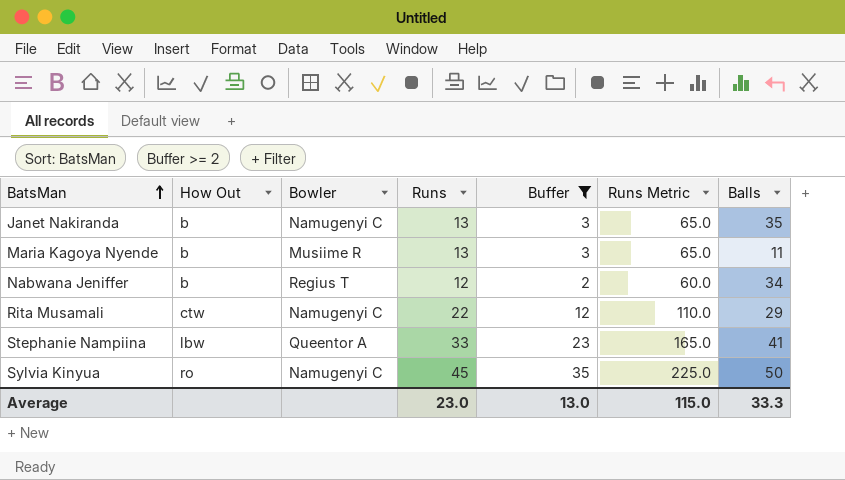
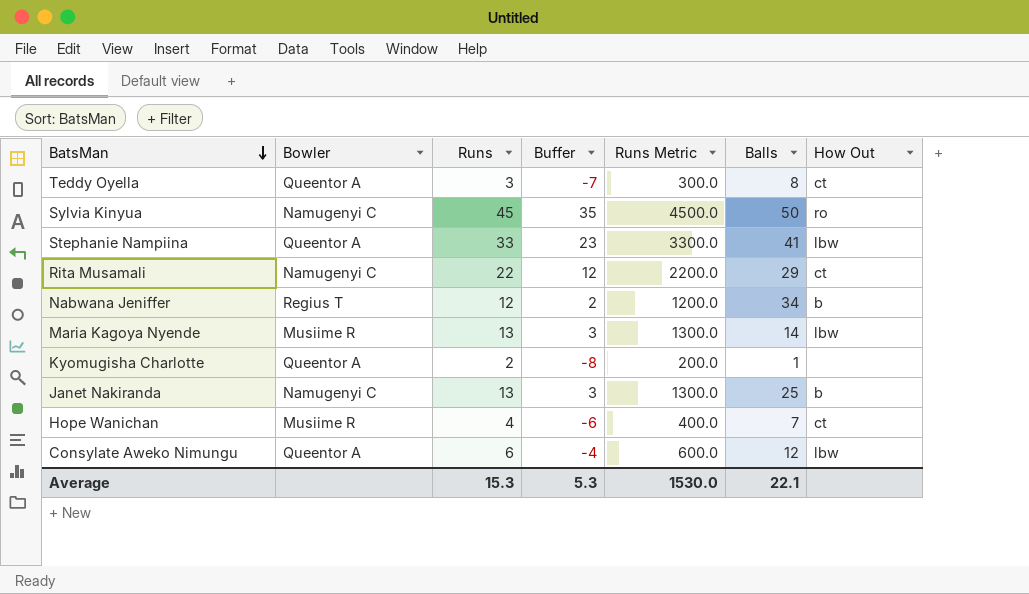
filter: Buffer >= 2 -> none
row order: BatsMan ascending -> BatsMan descending
column Runs Metric | formula: [Runs] * 5 -> [Runs] * 100
column How Out | position: 2 -> 7
Rita Musamali | How Out: ctw -> ct
Maria Kagoya Nyende | Balls: 11 -> 14
Maria Kagoya Nyende | How Out: b -> lbw
Janet Nakiranda | Balls: 35 -> 25
Average | Runs: 23.0 -> 15.3
Average | Buffer: 13.0 -> 5.3
Average | Runs Metric: 115.0 -> 1530.0
Average | Balls: 33.3 -> 22.1

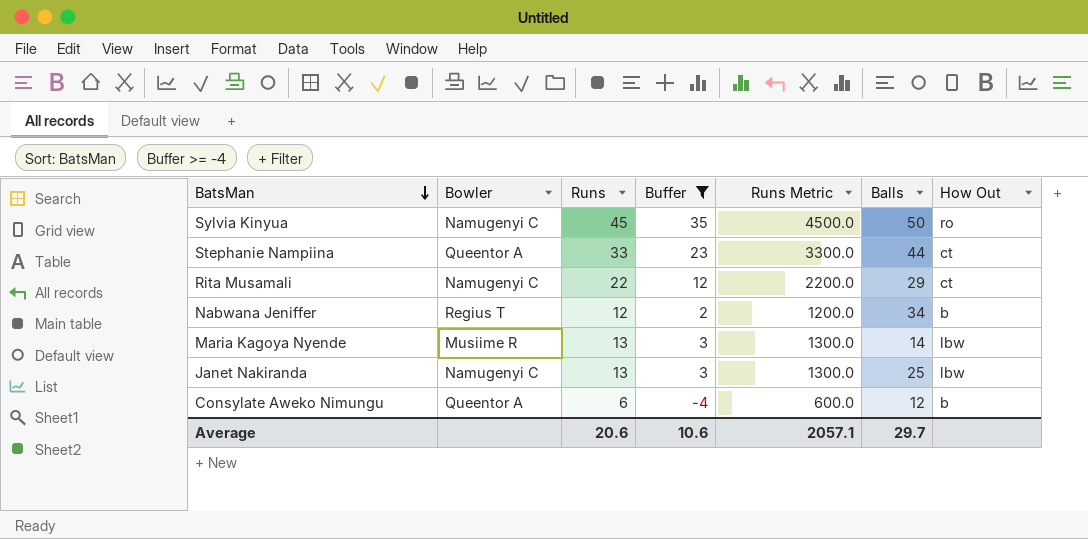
filter: none -> Buffer >= -4
Stephanie Nampiina | Balls: 41 -> 44
Stephanie Nampiina | How Out: lbw -> ct
Janet Nakiranda | How Out: b -> lbw
Consylate Aweko Nimungu | How Out: lbw -> b
Average | Runs: 15.3 -> 20.6
Average | Buffer: 5.3 -> 10.6
Average | Runs Metric: 1530.0 -> 2057.1
Average | Balls: 22.1 -> 29.7

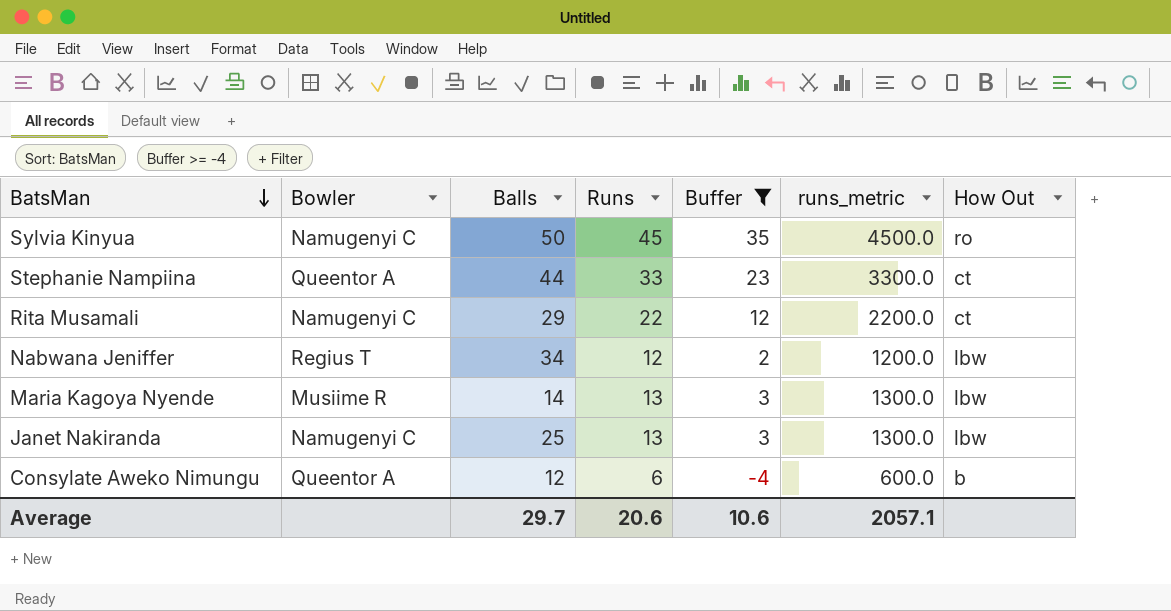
column Balls | position: 6 -> 3
column name: Runs Metric -> runs_metric
Nabwana Jeniffer | How Out: b -> lbw

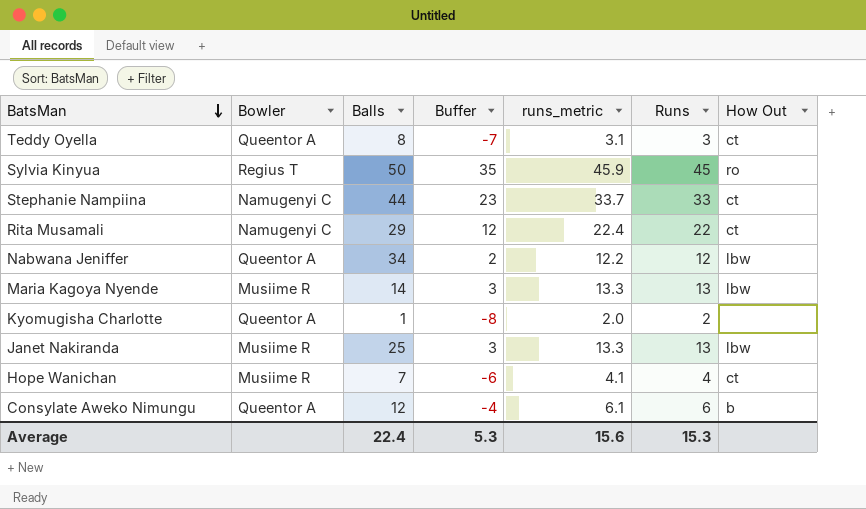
filter: Buffer >= -4 -> none
column runs_metric | formula: [Runs] * 100 -> [Runs] * 1.02
column Runs | position: 4 -> 6
Sylvia Kinyua | Bowler: Namugenyi C -> Regius T
Stephanie Nampiina | Bowler: Queentor A -> Namugenyi C
Nabwana Jeniffer | Bowler: Regius T -> Queentor A
Janet Nakiranda | Bowler: Namugenyi C -> Musiime R
Average | Balls: 29.7 -> 22.4
Average | Buffer: 10.6 -> 5.3
Average | runs_metric: 2057.1 -> 15.6
Average | Runs: 20.6 -> 15.3

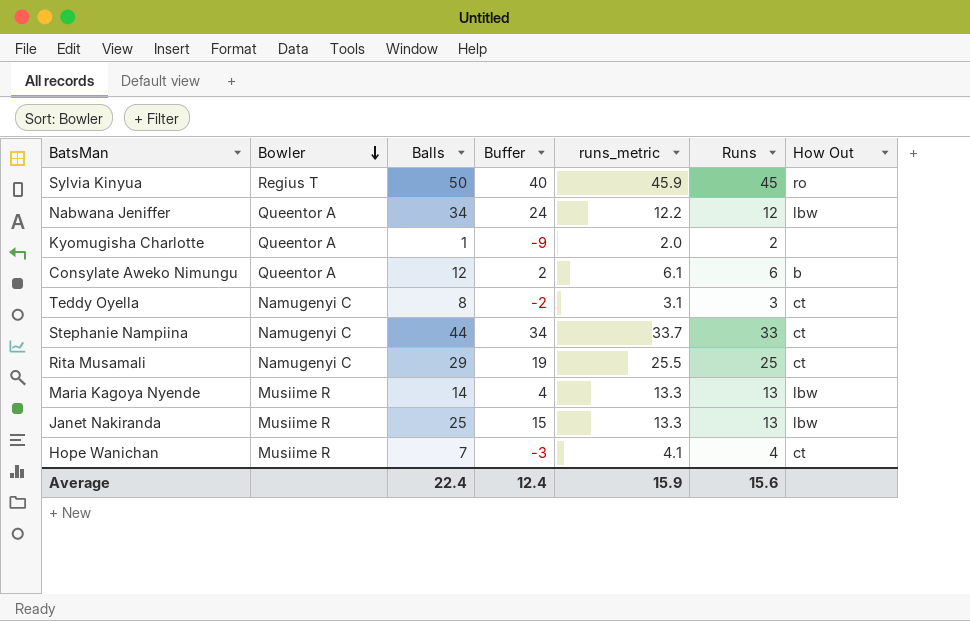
row order: BatsMan descending -> Bowler descending
column Buffer | formula: [Runs] - 10 -> [Balls] - 10
Teddy Oyella | Bowler: Queentor A -> Namugenyi C
Rita Musamali | runs_metric: 22.4 -> 25.5
Rita Musamali | Runs: 22 -> 25
Average | Buffer: 5.3 -> 12.4
Average | runs_metric: 15.6 -> 15.9
Average | Runs: 15.3 -> 15.6

